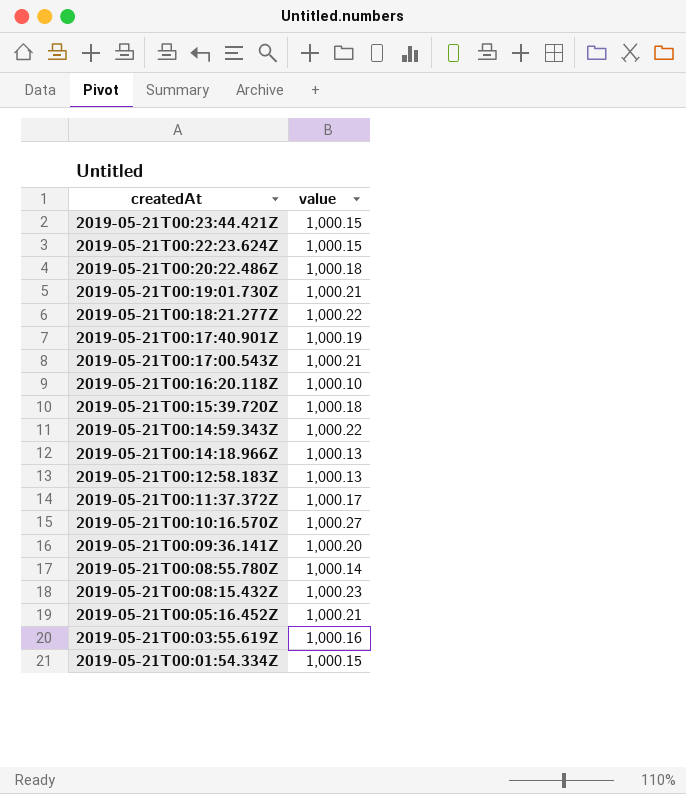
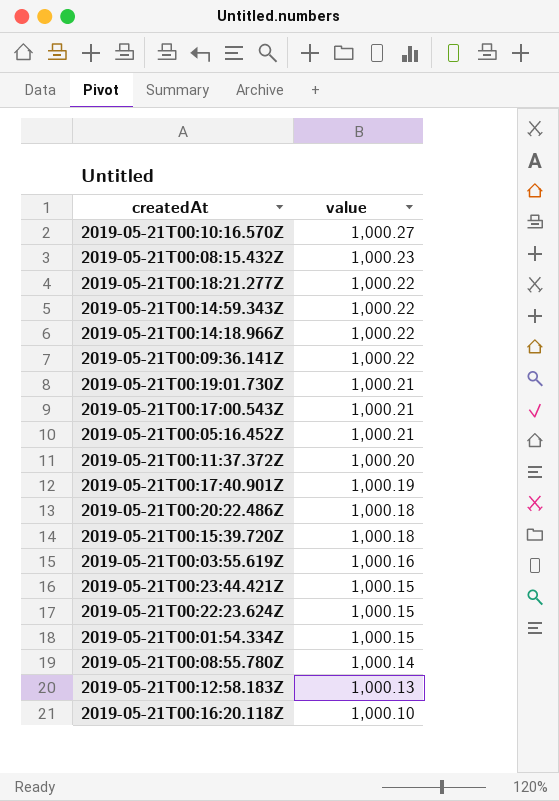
row order: createdAt descending -> value descending
2019-05-21T00:14:18.966Z | value: 1,000.13 -> 1,000.22
2019-05-21T00:09:36.141Z | value: 1,000.20 -> 1,000.22
2019-05-21T00:11:37.372Z | value: 1,000.17 -> 1,000.20

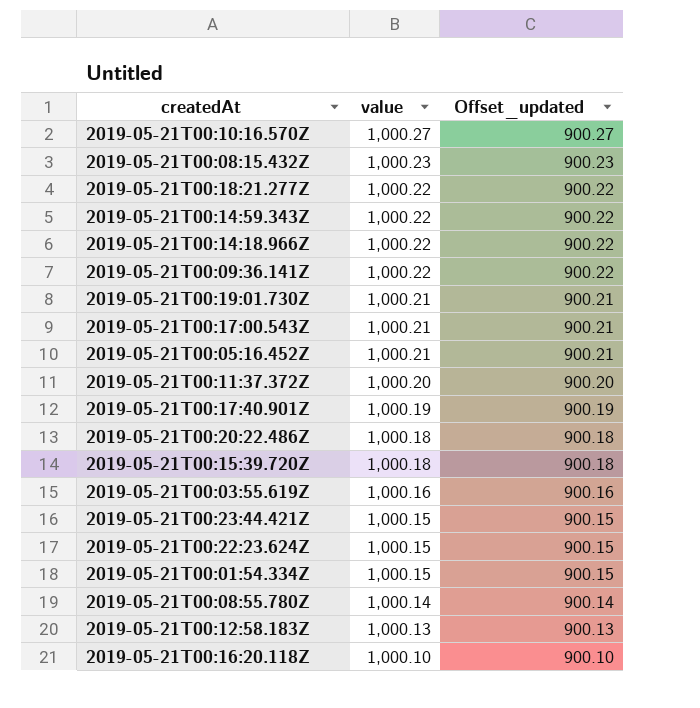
column Offset_updated | formula: none -> [value] - 100

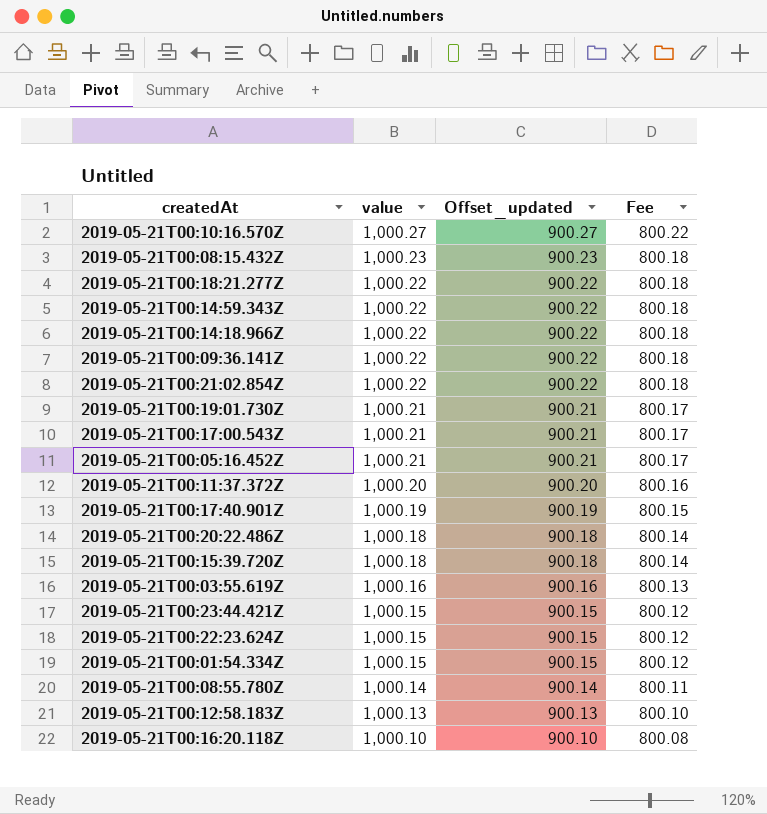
column Fee | formula: none -> [value] * 0.8
row 2019-05-21T00:21:02.854Z: none -> 1,000.22 | 900.22 | 800.18

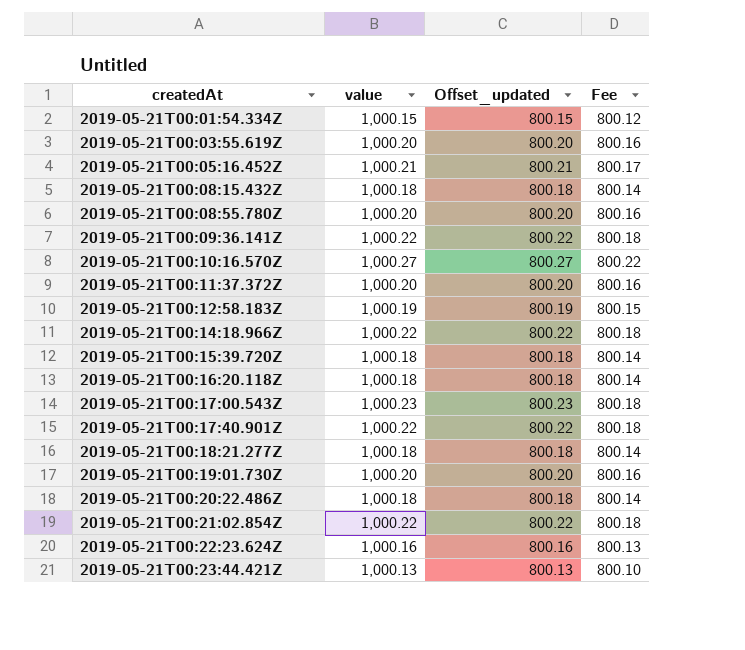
row order: value descending -> createdAt ascending
column Offset_updated | formula: [value] - 100 -> [value] - 200
row 2019-05-21T00:14:59.343Z: 1,000.22 | 900.22 | 800.18 -> none
2019-05-21T00:03:55.619Z | value: 1,000.16 -> 1,000.20
2019-05-21T00:03:55.619Z | Fee: 800.13 -> 800.16
2019-05-21T00:08:15.432Z | value: 1,000.23 -> 1,000.18
2019-05-21T00:08:15.432Z | Fee: 800.18 -> 800.14
2019-05-21T00:08:55.780Z | value: 1,000.14 -> 1,000.20
2019-05-21T00:08:55.780Z | Fee: 800.11 -> 800.16
2019-05-21T00:12:58.183Z | value: 1,000.13 -> 1,000.19
2019-05-21T00:12:58.183Z | Fee: 800.10 -> 800.15
2019-05-21T00:16:20.118Z | value: 1,000.10 -> 1,000.18
2019-05-21T00:16:20.118Z | Fee: 800.08 -> 800.14
2019-05-21T00:17:00.543Z | value: 1,000.21 -> 1,000.23
2019-05-21T00:17:00.543Z | Fee: 800.17 -> 800.18
2019-05-21T00:17:40.901Z | value: 1,000.19 -> 1,000.22
2019-05-21T00:17:40.901Z | Fee: 800.15 -> 800.18
2019-05-21T00:18:21.277Z | value: 1,000.22 -> 1,000.18
2019-05-21T00:18:21.277Z | Fee: 800.18 -> 800.14
2019-05-21T00:19:01.730Z | value: 1,000.21 -> 1,000.20
2019-05-21T00:19:01.730Z | Fee: 800.17 -> 800.16
2019-05-21T00:22:23.624Z | value: 1,000.15 -> 1,000.16
2019-05-21T00:22:23.624Z | Fee: 800.12 -> 800.13
2019-05-21T00:23:44.421Z | value: 1,000.15 -> 1,000.13
2019-05-21T00:23:44.421Z | Fee: 800.12 -> 800.10

